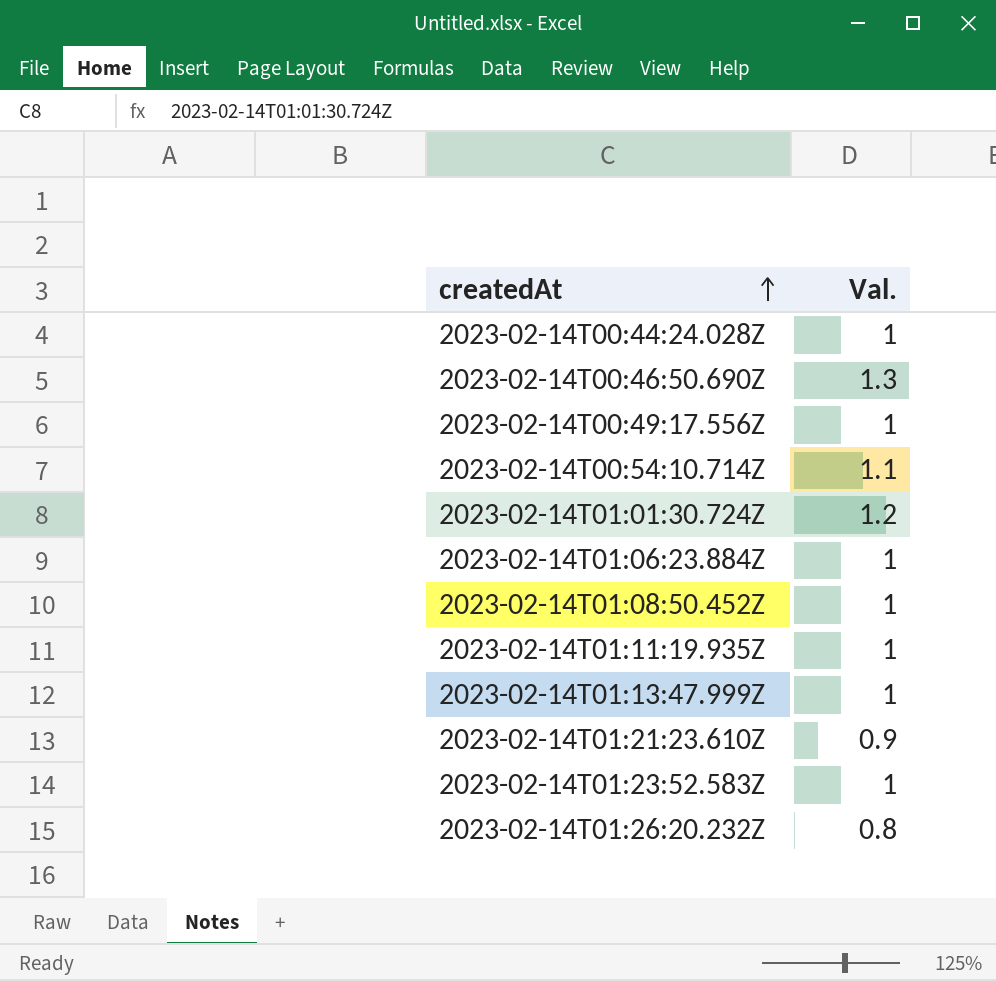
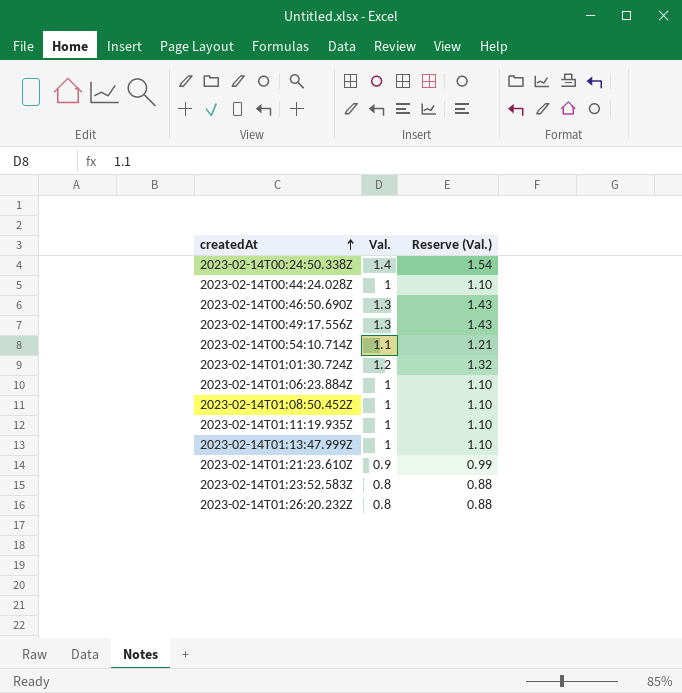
column Reserve (Val.) | formula: none -> [Val.] * 1.1
row 2023-02-14T00:24:50.338Z: none -> 1.4 | 1.54
2023-02-14T00:49:17.556Z | Val.: 1 -> 1.3
2023-02-14T01:23:52.583Z | Val.: 1 -> 0.8

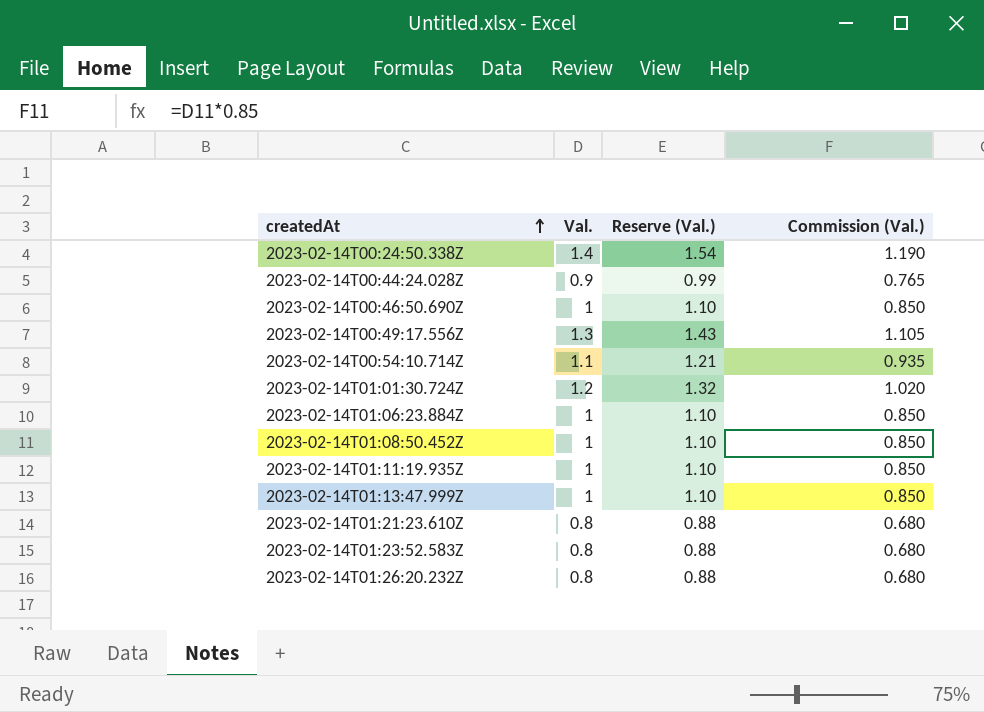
column Commission (Val.) | formula: none -> [Val.] * 0.85
2023-02-14T00:44:24.028Z | Val.: 1 -> 0.9
2023-02-14T00:44:24.028Z | Reserve (Val.): 1.10 -> 0.99
2023-02-14T00:46:50.690Z | Val.: 1.3 -> 1
2023-02-14T00:46:50.690Z | Reserve (Val.): 1.43 -> 1.10
2023-02-14T01:21:23.610Z | Val.: 0.9 -> 0.8
2023-02-14T01:21:23.610Z | Reserve (Val.): 0.99 -> 0.88

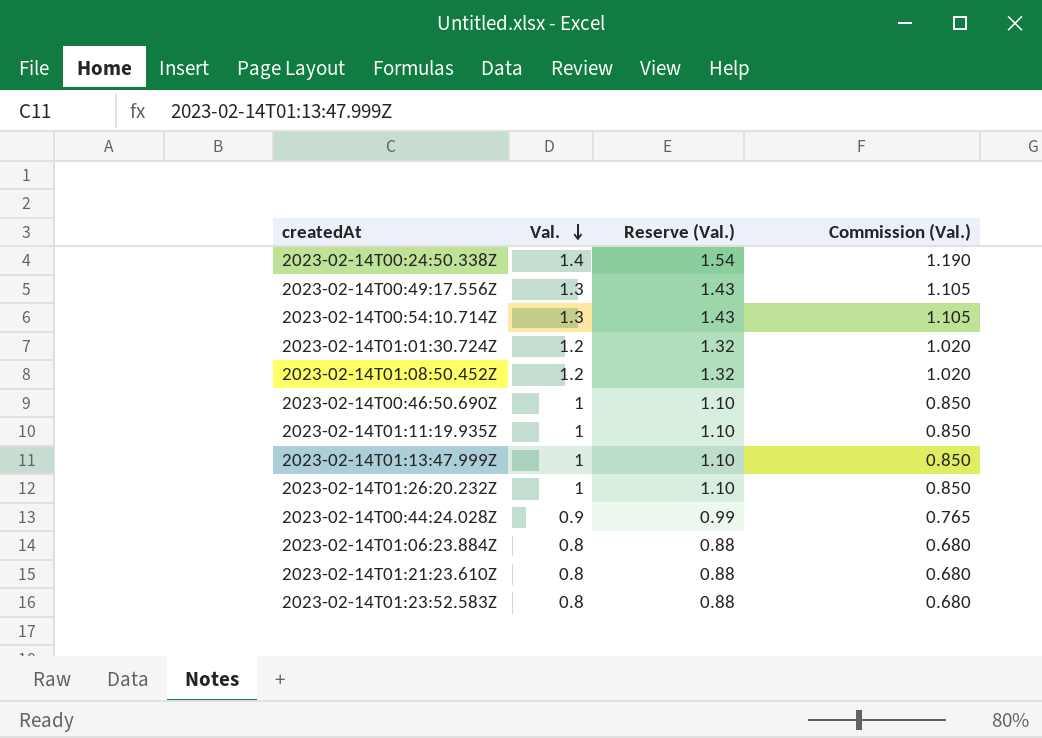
row order: createdAt ascending -> Val. descending
2023-02-14T00:54:10.714Z | Val.: 1.1 -> 1.3
2023-02-14T00:54:10.714Z | Reserve (Val.): 1.21 -> 1.43
2023-02-14T00:54:10.714Z | Commission (Val.): 0.935 -> 1.105
2023-02-14T01:08:50.452Z | Val.: 1 -> 1.2
2023-02-14T01:08:50.452Z | Reserve (Val.): 1.10 -> 1.32
2023-02-14T01:08:50.452Z | Commission (Val.): 0.850 -> 1.020
2023-02-14T01:26:20.232Z | Val.: 0.8 -> 1
2023-02-14T01:26:20.232Z | Reserve (Val.): 0.88 -> 1.10
2023-02-14T01:26:20.232Z | Commission (Val.): 0.680 -> 0.850
2023-02-14T01:06:23.884Z | Val.: 1 -> 0.8
2023-02-14T01:06:23.884Z | Reserve (Val.): 1.10 -> 0.88
2023-02-14T01:06:23.884Z | Commission (Val.): 0.850 -> 0.680

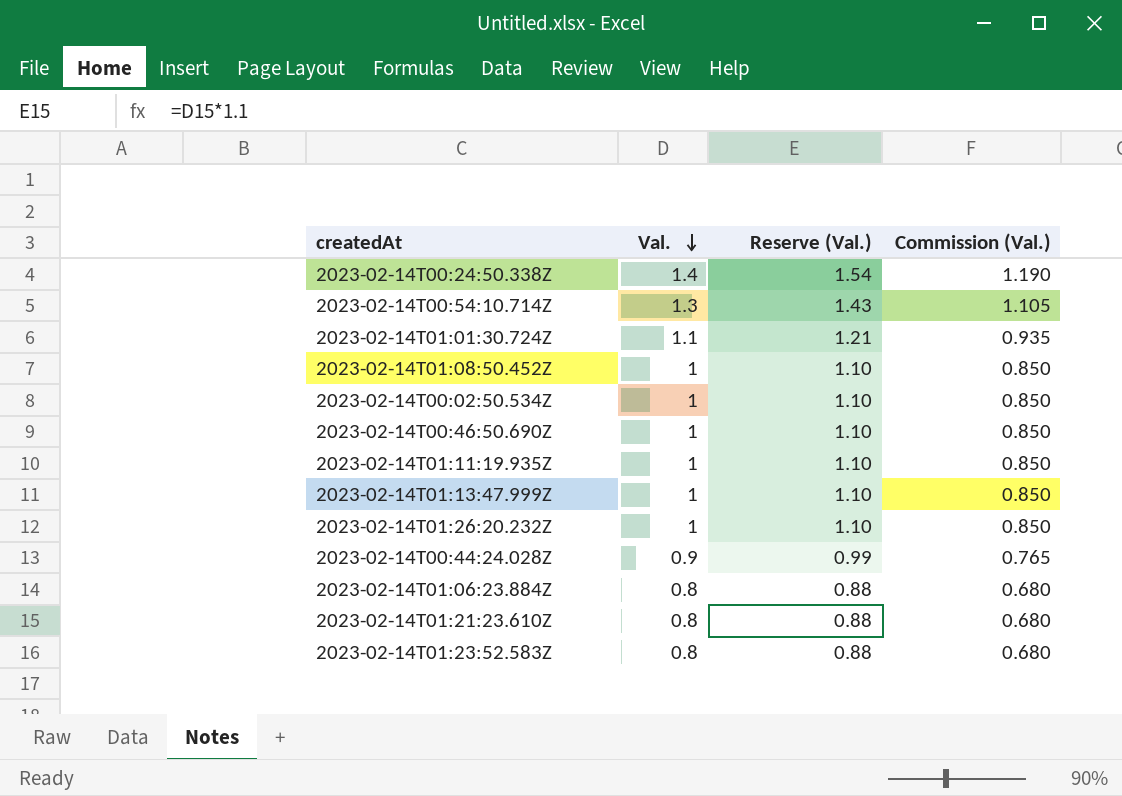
row 2023-02-14T00:49:17.556Z: 1.3 | 1.43 | 1.105 -> none
2023-02-14T01:01:30.724Z | Val.: 1.2 -> 1.1
2023-02-14T01:01:30.724Z | Reserve (Val.): 1.32 -> 1.21
2023-02-14T01:01:30.724Z | Commission (Val.): 1.020 -> 0.935
2023-02-14T01:08:50.452Z | Val.: 1.2 -> 1
2023-02-14T01:08:50.452Z | Reserve (Val.): 1.32 -> 1.10
2023-02-14T01:08:50.452Z | Commission (Val.): 1.020 -> 0.850
row 2023-02-14T00:02:50.534Z: none -> 1 | 1.10 | 0.850

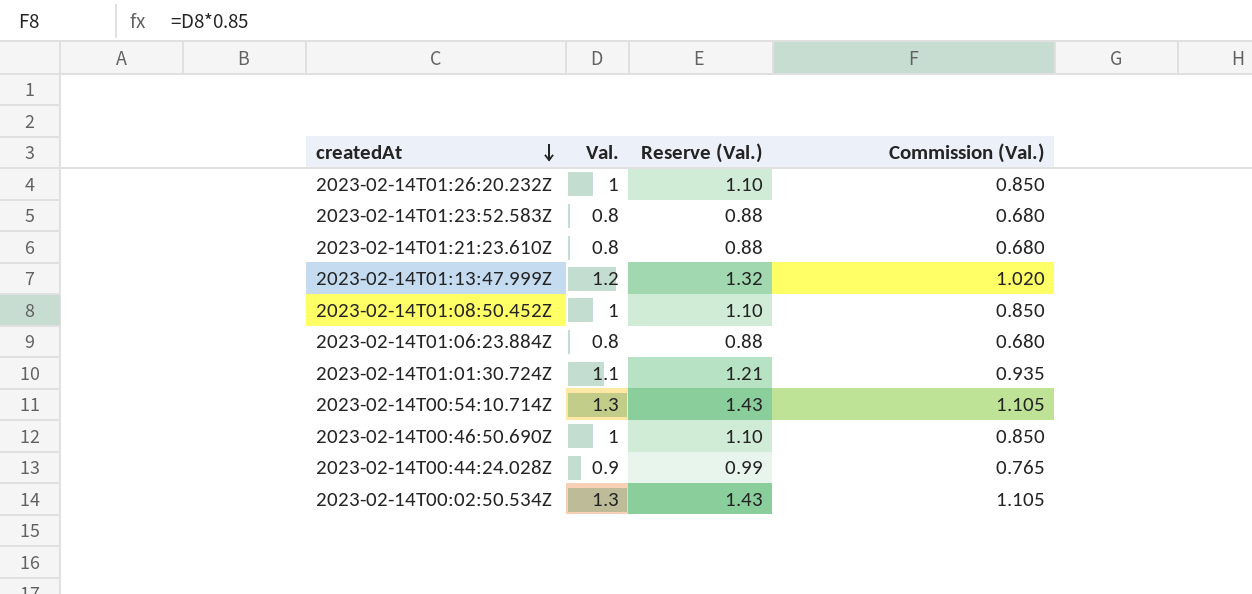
row order: Val. descending -> createdAt descending
row 2023-02-14T00:24:50.338Z: 1.4 | 1.54 | 1.190 -> none
row 2023-02-14T01:11:19.935Z: 1 | 1.10 | 0.850 -> none
2023-02-14T01:13:47.999Z | Val.: 1 -> 1.2
2023-02-14T01:13:47.999Z | Reserve (Val.): 1.10 -> 1.32
2023-02-14T01:13:47.999Z | Commission (Val.): 0.850 -> 1.020
2023-02-14T00:02:50.534Z | Val.: 1 -> 1.3
2023-02-14T00:02:50.534Z | Reserve (Val.): 1.10 -> 1.43
2023-02-14T00:02:50.534Z | Commission (Val.): 0.850 -> 1.105

